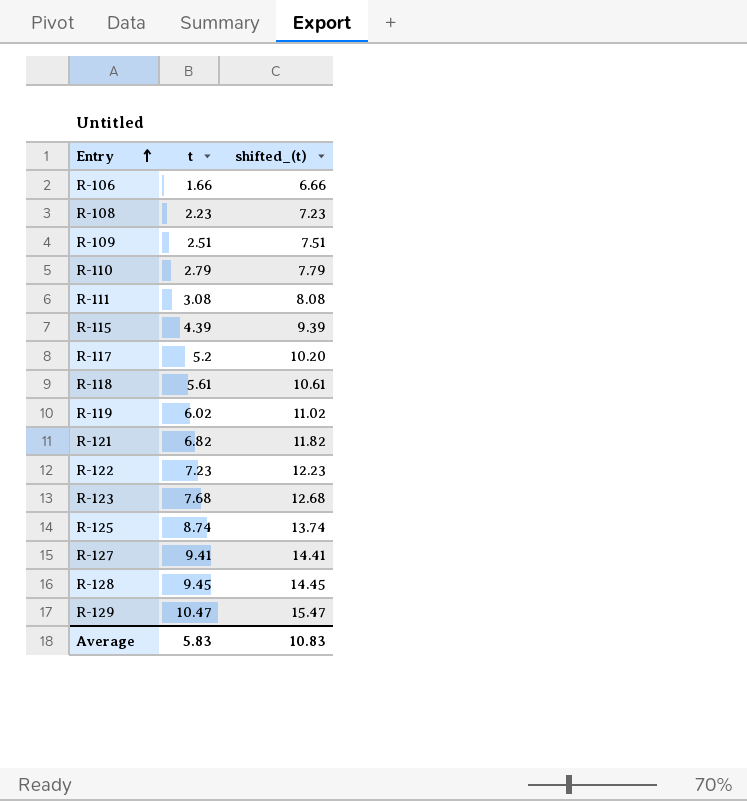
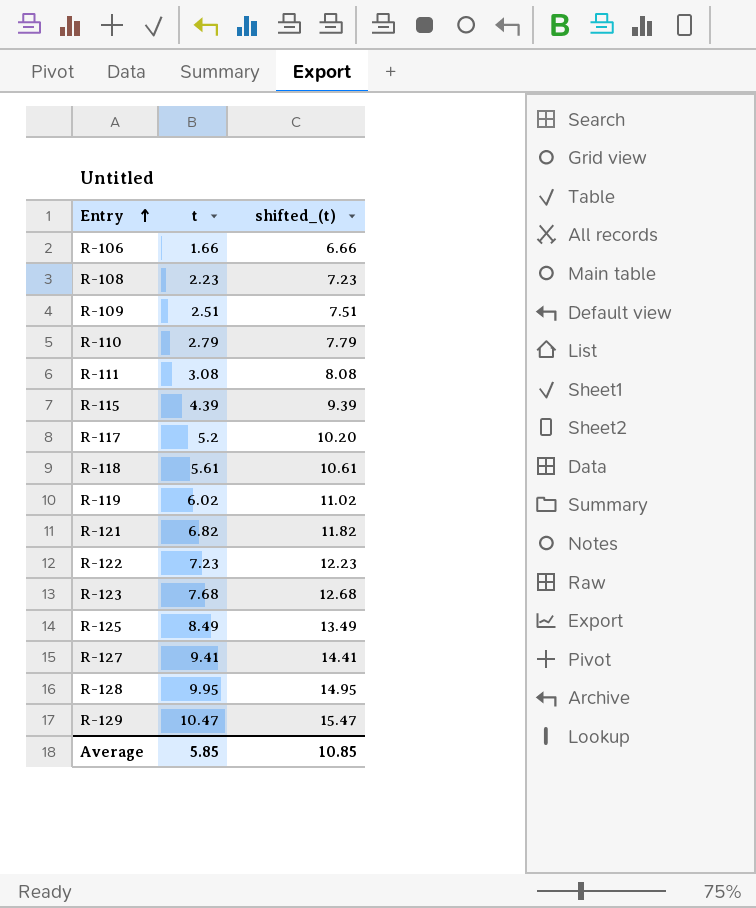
R-125 | t: 8.74 -> 8.49
R-125 | shifted_(t): 13.74 -> 13.49
R-128 | t: 9.45 -> 9.95
R-128 | shifted_(t): 14.45 -> 14.95
Average | t: 5.83 -> 5.85
Average | shifted_(t): 10.83 -> 10.85

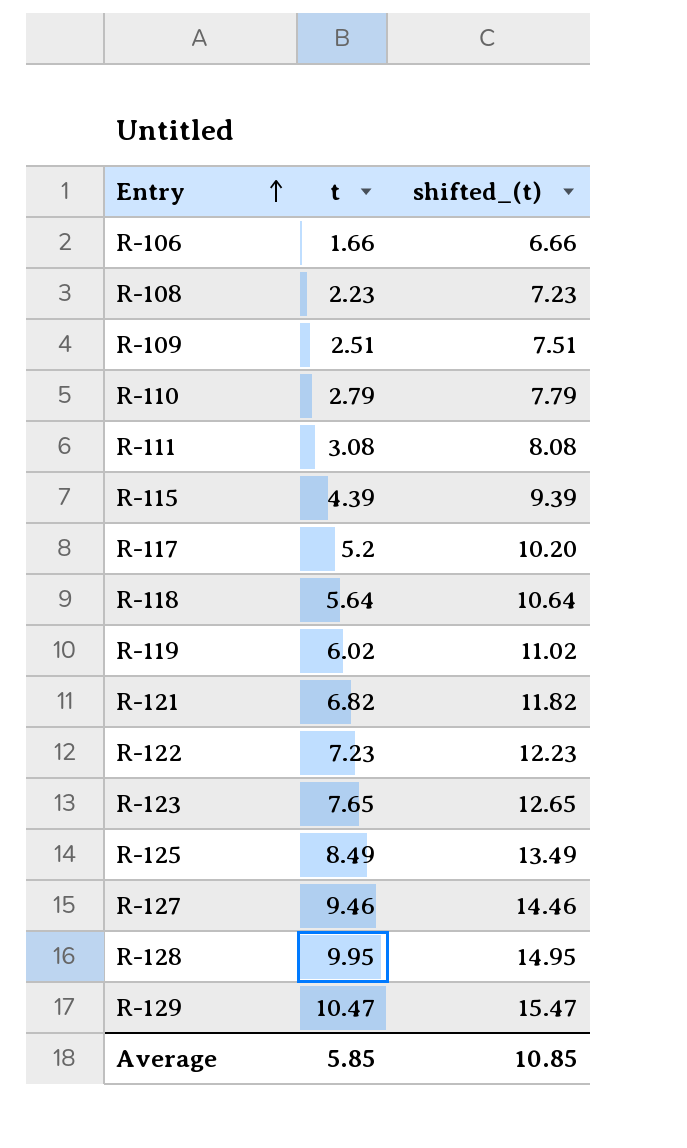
R-118 | t: 5.61 -> 5.64
R-118 | shifted_(t): 10.61 -> 10.64
R-123 | t: 7.68 -> 7.65
R-123 | shifted_(t): 12.68 -> 12.65
R-127 | t: 9.41 -> 9.46
R-127 | shifted_(t): 14.41 -> 14.46

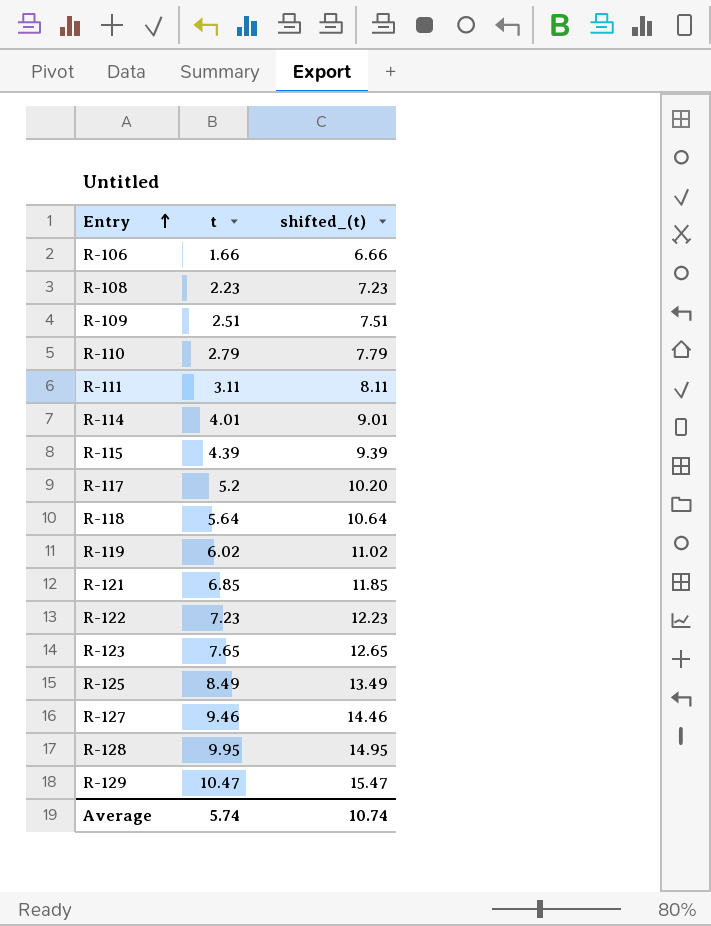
R-111 | t: 3.08 -> 3.11
R-111 | shifted_(t): 8.08 -> 8.11
row R-114: none -> 4.01 | 9.01
R-121 | t: 6.82 -> 6.85
R-121 | shifted_(t): 11.82 -> 11.85
Average | t: 5.85 -> 5.74
Average | shifted_(t): 10.85 -> 10.74

